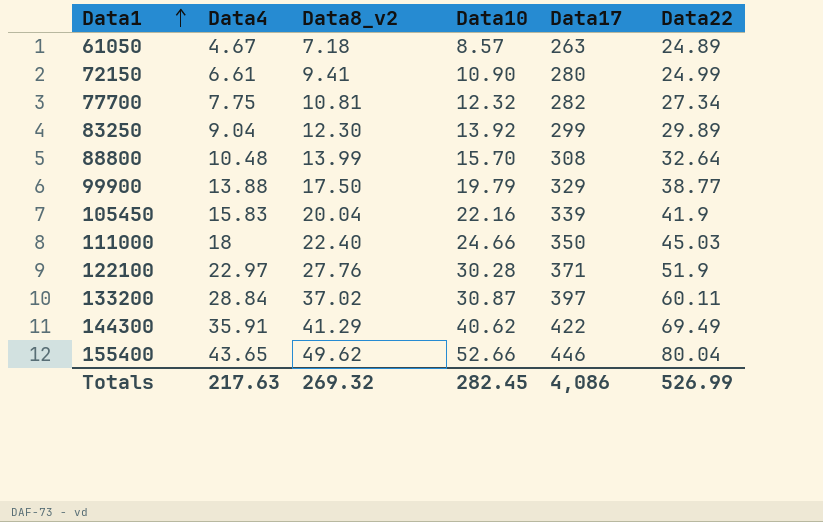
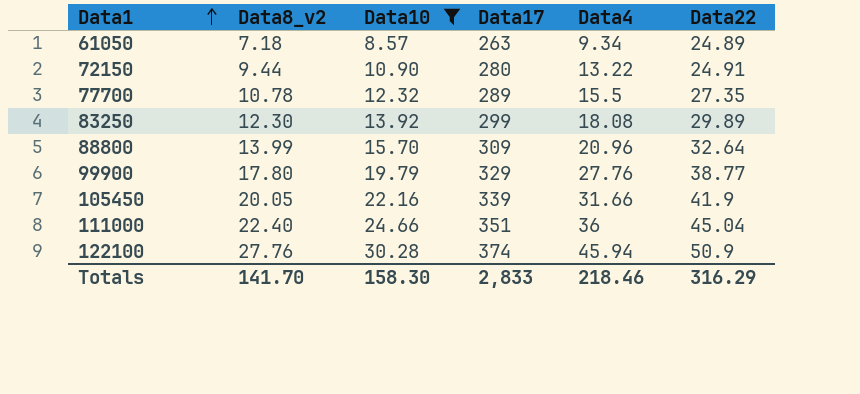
filter: none -> Data10 <= 30.28
column Data4 | position: 2 -> 5
61050 | Data4: 4.67 -> 9.34
72150 | Data8_v2: 9.41 -> 9.44
72150 | Data4: 6.61 -> 13.22
72150 | Data22: 24.99 -> 24.91
77700 | Data8_v2: 10.81 -> 10.78
77700 | Data17: 282 -> 289
77700 | Data4: 7.75 -> 15.5
77700 | Data22: 27.34 -> 27.35
83250 | Data4: 9.04 -> 18.08
88800 | Data17: 308 -> 309
88800 | Data4: 10.48 -> 20.96
99900 | Data8_v2: 17.50 -> 17.80
99900 | Data4: 13.88 -> 27.76
105450 | Data8_v2: 20.04 -> 20.05
105450 | Data4: 15.83 -> 31.66
111000 | Data17: 350 -> 351
111000 | Data4: 18 -> 36
111000 | Data22: 45.03 -> 45.04
122100 | Data17: 371 -> 374
122100 | Data4: 22.97 -> 45.94
122100 | Data22: 51.9 -> 50.9
Totals | Data8_v2: 269.32 -> 141.70
Totals | Data10: 282.45 -> 158.30
Totals | Data17: 4,086 -> 2,833
Totals | Data4: 217.63 -> 218.46
Totals | Data22: 526.99 -> 316.29

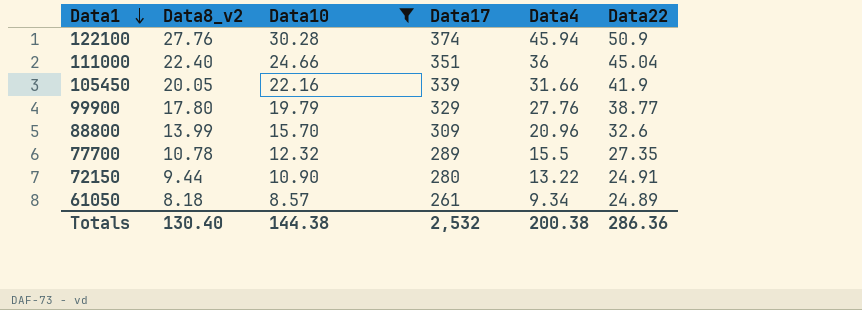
row order: Data1 ascending -> Data1 descending
row 83250: 12.30 | 13.92 | 299 | 18.08 | 29.89 -> none
88800 | Data22: 32.64 -> 32.6
61050 | Data8_v2: 7.18 -> 8.18
61050 | Data17: 263 -> 261
Totals | Data8_v2: 141.70 -> 130.40
Totals | Data10: 158.30 -> 144.38
Totals | Data17: 2,833 -> 2,532
Totals | Data4: 218.46 -> 200.38
Totals | Data22: 316.29 -> 286.36

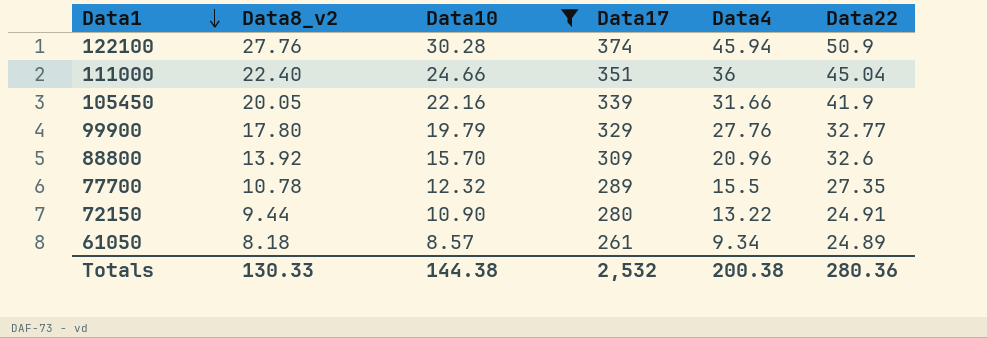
99900 | Data22: 38.77 -> 32.77
88800 | Data8_v2: 13.99 -> 13.92
Totals | Data8_v2: 130.40 -> 130.33
Totals | Data22: 286.36 -> 280.36

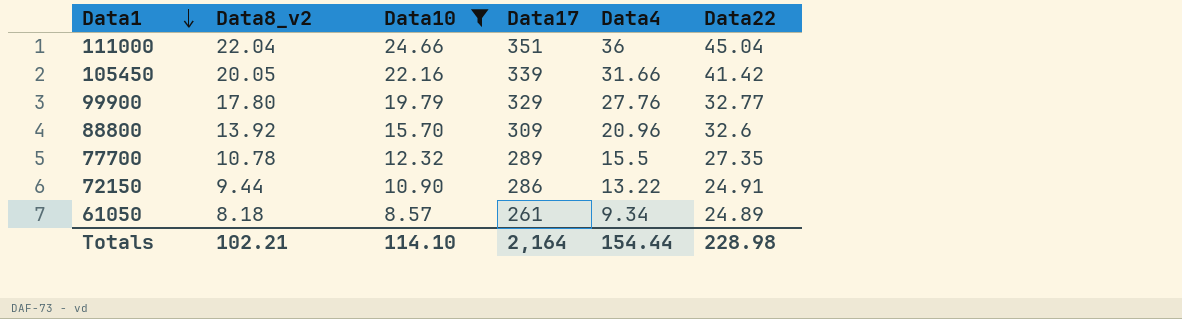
row 122100: 27.76 | 30.28 | 374 | 45.94 | 50.9 -> none
111000 | Data8_v2: 22.40 -> 22.04
105450 | Data22: 41.9 -> 41.42
72150 | Data17: 280 -> 286
Totals | Data8_v2: 130.33 -> 102.21
Totals | Data10: 144.38 -> 114.10
Totals | Data17: 2,532 -> 2,164
Totals | Data4: 200.38 -> 154.44
Totals | Data22: 280.36 -> 228.98

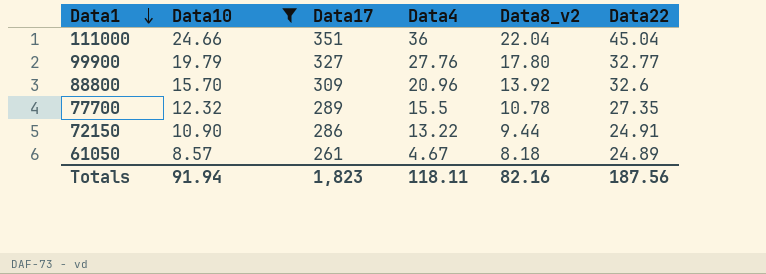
column Data8_v2 | position: 2 -> 5
row 105450: 20.05 | 22.16 | 339 | 31.66 | 41.42 -> none
99900 | Data17: 329 -> 327
61050 | Data4: 9.34 -> 4.67
Totals | Data10: 114.10 -> 91.94
Totals | Data17: 2,164 -> 1,823
Totals | Data4: 154.44 -> 118.11
Totals | Data8_v2: 102.21 -> 82.16
Totals | Data22: 228.98 -> 187.56

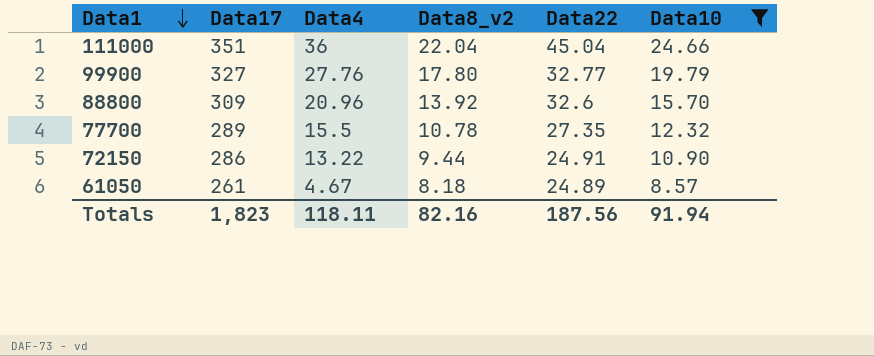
column Data10 | position: 2 -> 6

